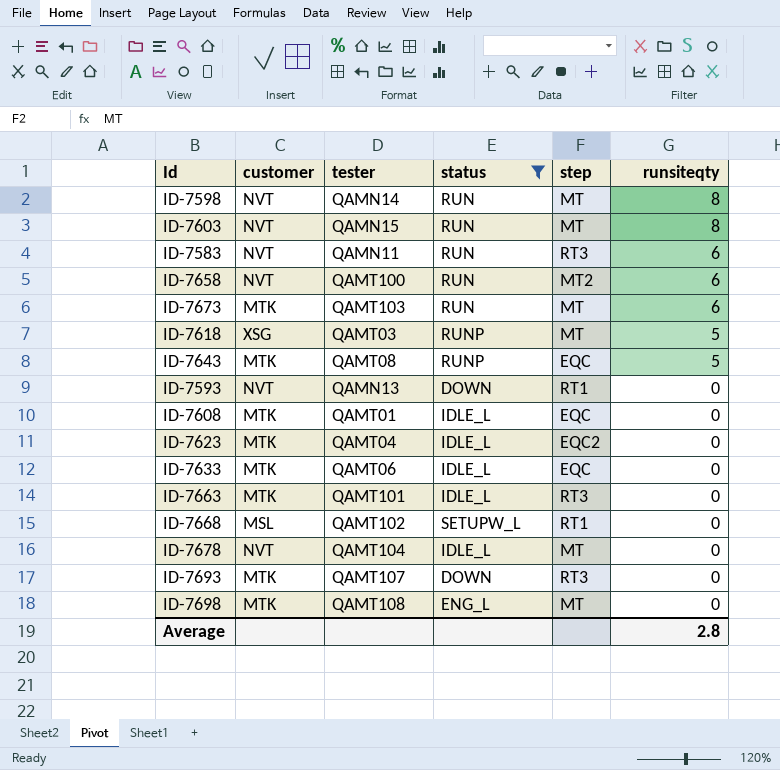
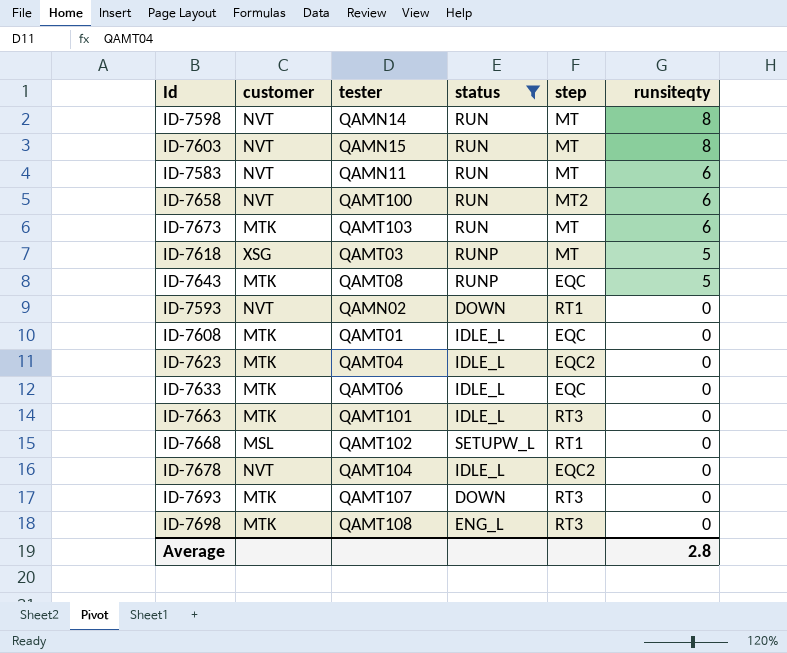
ID-7583 | step: RT3 -> MT
ID-7593 | tester: QAMN13 -> QAMN02
ID-7678 | step: MT -> EQC2
ID-7698 | step: MT -> RT3

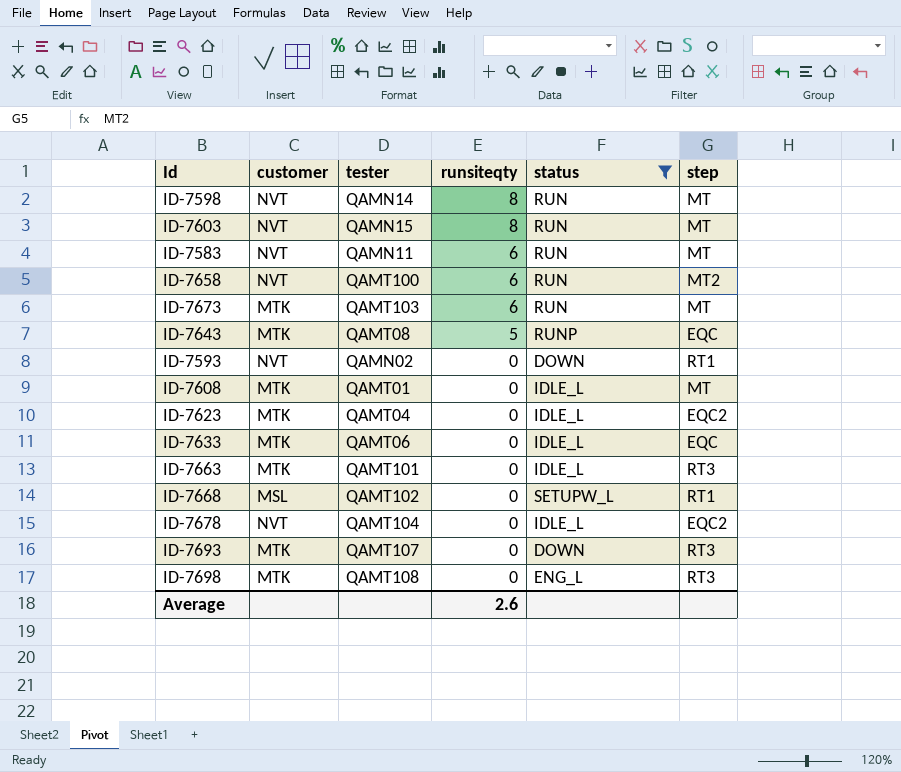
column runsiteqty | position: 6 -> 4
row ID-7618: XSG | QAMT03 | RUNP | MT | 5 -> none
ID-7608 | step: EQC -> MT
Average | runsiteqty: 2.8 -> 2.6

